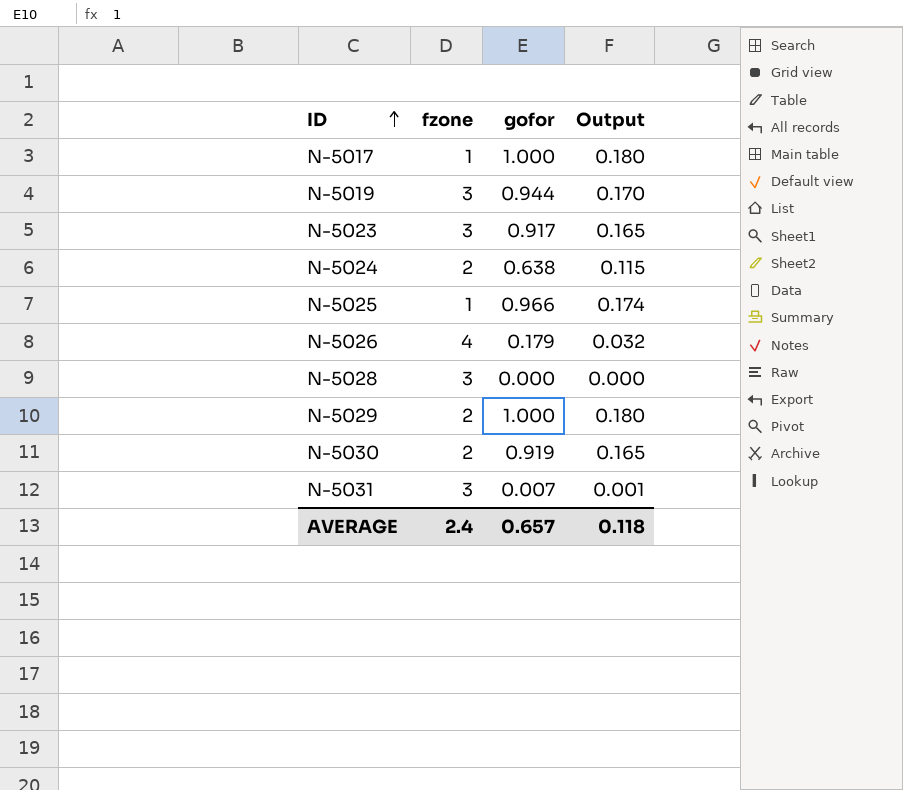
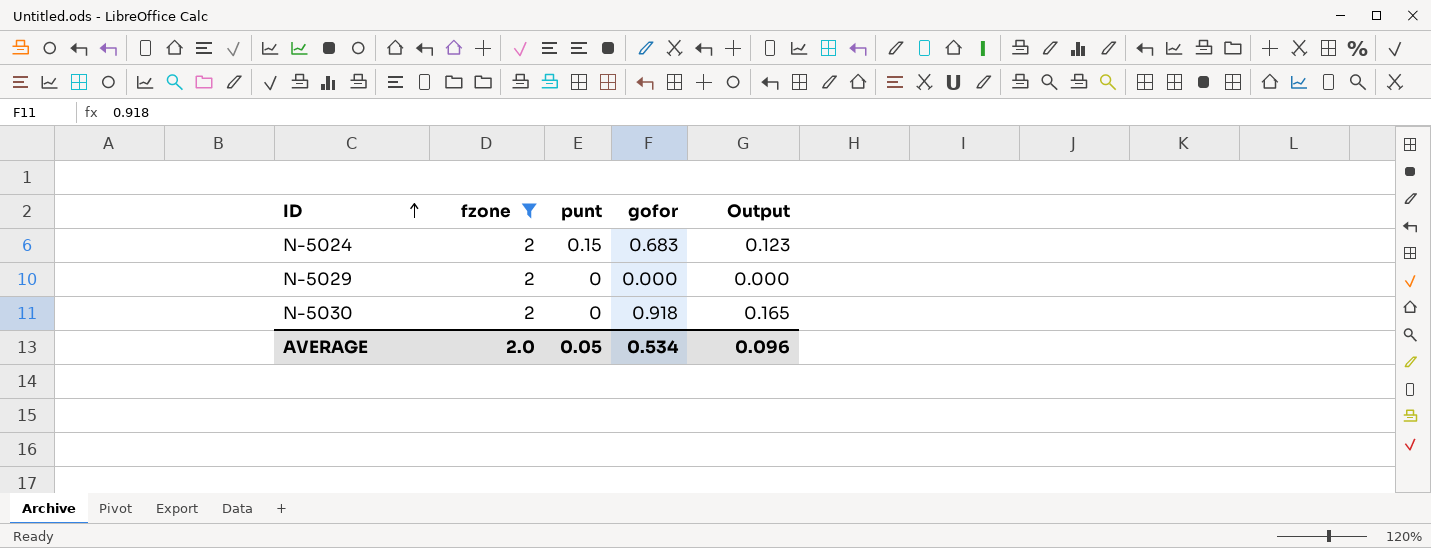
filter: none -> fzone = 2
column punt | position: none -> 3
N-5024 | gofor: 0.638 -> 0.683
N-5024 | Output: 0.115 -> 0.123
N-5029 | gofor: 1.000 -> 0.000
N-5029 | Output: 0.180 -> 0.000
N-5030 | gofor: 0.919 -> 0.918
AVERAGE | fzone: 2.4 -> 2.0
AVERAGE | gofor: 0.657 -> 0.534
AVERAGE | Output: 0.118 -> 0.096

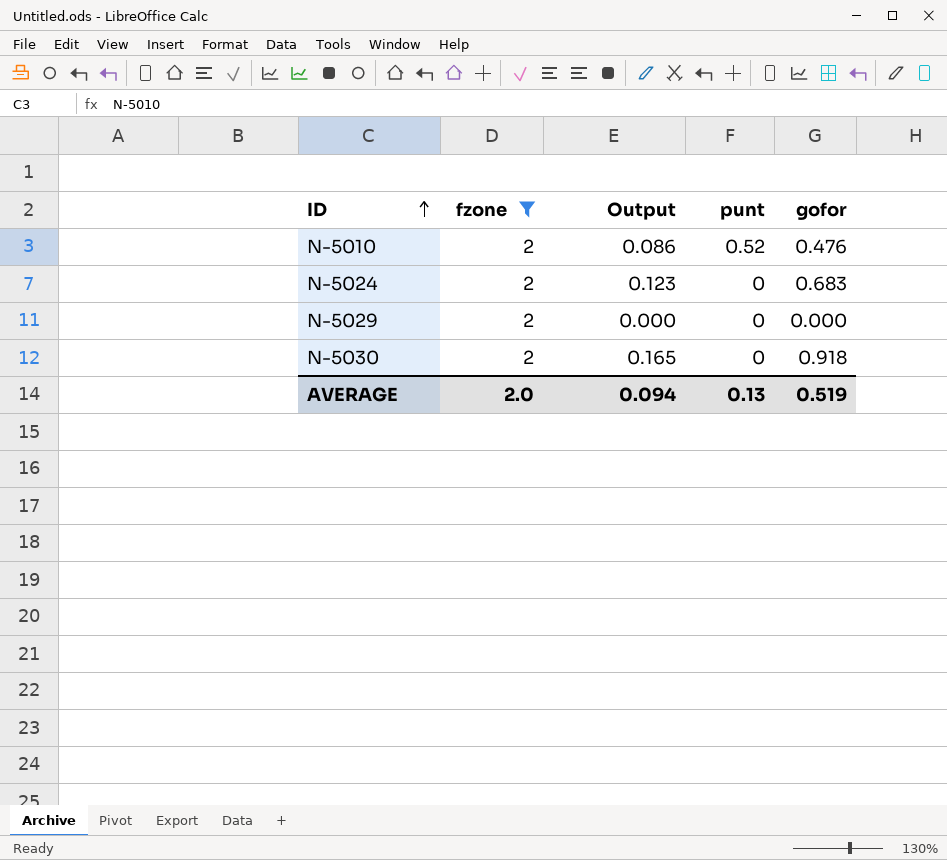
column Output | position: 5 -> 3
row N-5010: none -> 2 | 0.086 | 0.52 | 0.476
N-5024 | punt: 0.15 -> 0
AVERAGE | Output: 0.096 -> 0.094
AVERAGE | punt: 0.05 -> 0.13
AVERAGE | gofor: 0.534 -> 0.519

